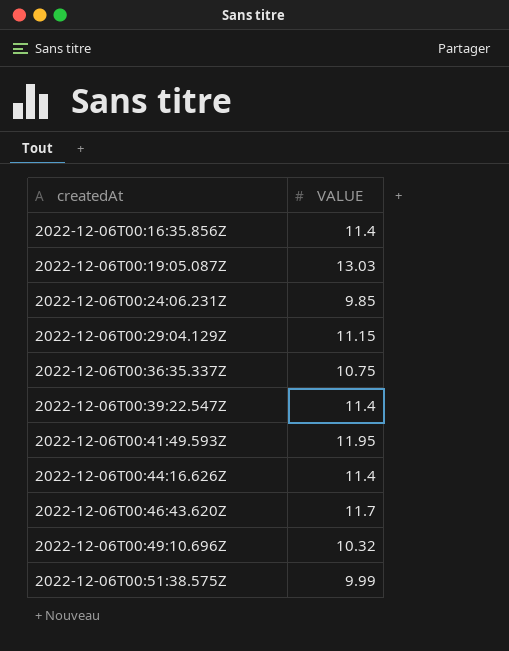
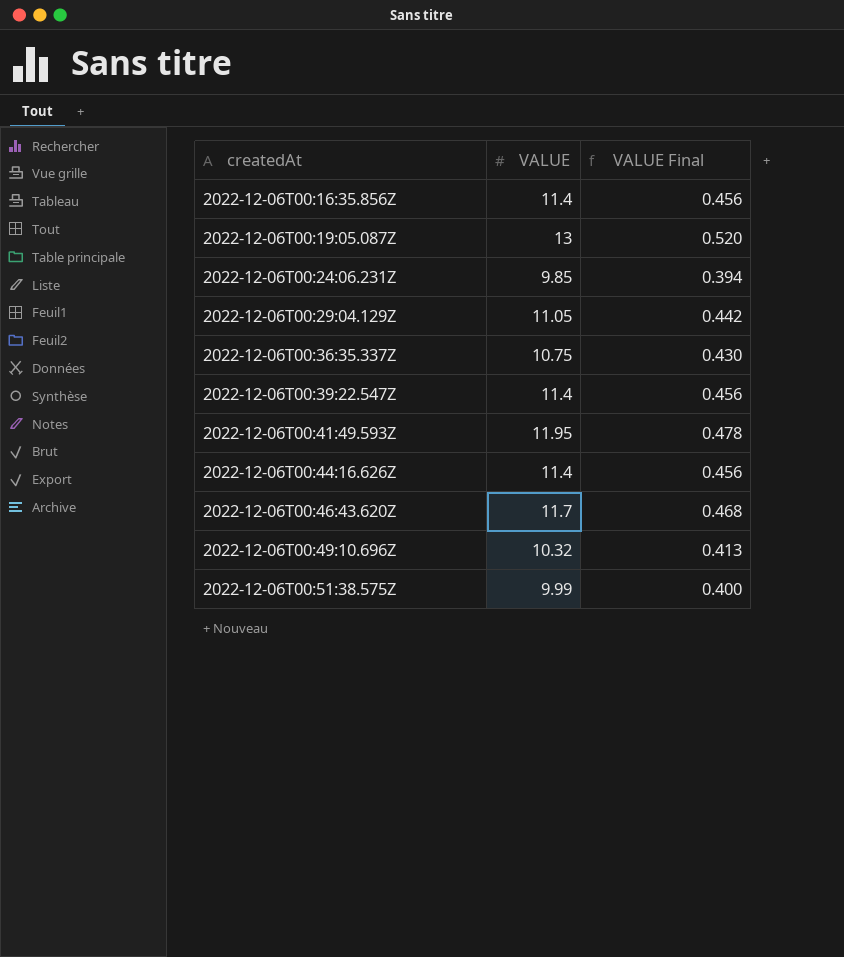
column VALUE Final | formula: none -> [VALUE] * 0.04
2022-12-06T00:19:05.087Z | VALUE: 13.03 -> 13
2022-12-06T00:29:04.129Z | VALUE: 11.15 -> 11.05

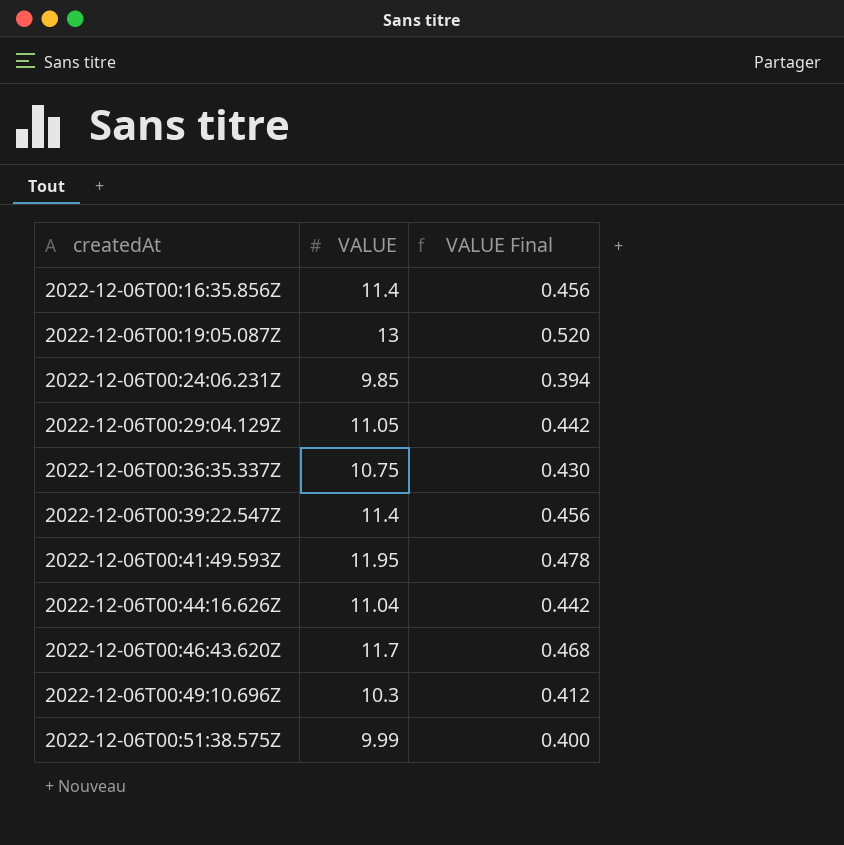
2022-12-06T00:44:16.626Z | VALUE: 11.4 -> 11.04
2022-12-06T00:44:16.626Z | VALUE Final: 0.456 -> 0.442
2022-12-06T00:49:10.696Z | VALUE: 10.32 -> 10.3
2022-12-06T00:49:10.696Z | VALUE Final: 0.413 -> 0.412

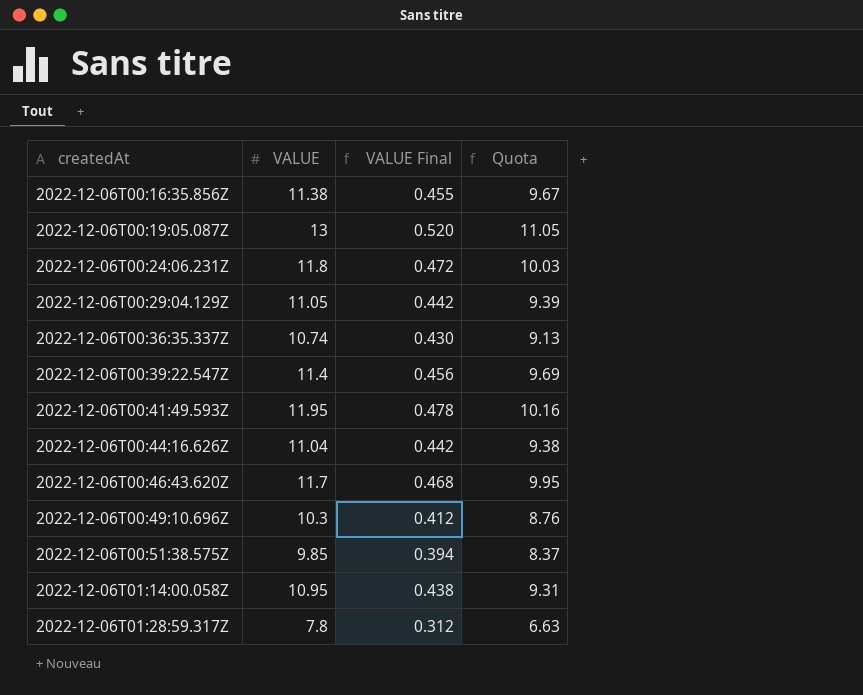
column Quota | formula: none -> [VALUE] * 0.85
2022-12-06T00:16:35.856Z | VALUE: 11.4 -> 11.38
2022-12-06T00:16:35.856Z | VALUE Final: 0.456 -> 0.455
2022-12-06T00:24:06.231Z | VALUE: 9.85 -> 11.8
2022-12-06T00:24:06.231Z | VALUE Final: 0.394 -> 0.472
2022-12-06T00:36:35.337Z | VALUE: 10.75 -> 10.74
2022-12-06T00:51:38.575Z | VALUE: 9.99 -> 9.85
2022-12-06T00:51:38.575Z | VALUE Final: 0.400 -> 0.394
row 2022-12-06T01:14:00.058Z: none -> 10.95 | 0.438 | 9.31
row 2022-12-06T01:28:59.317Z: none -> 7.8 | 0.312 | 6.63

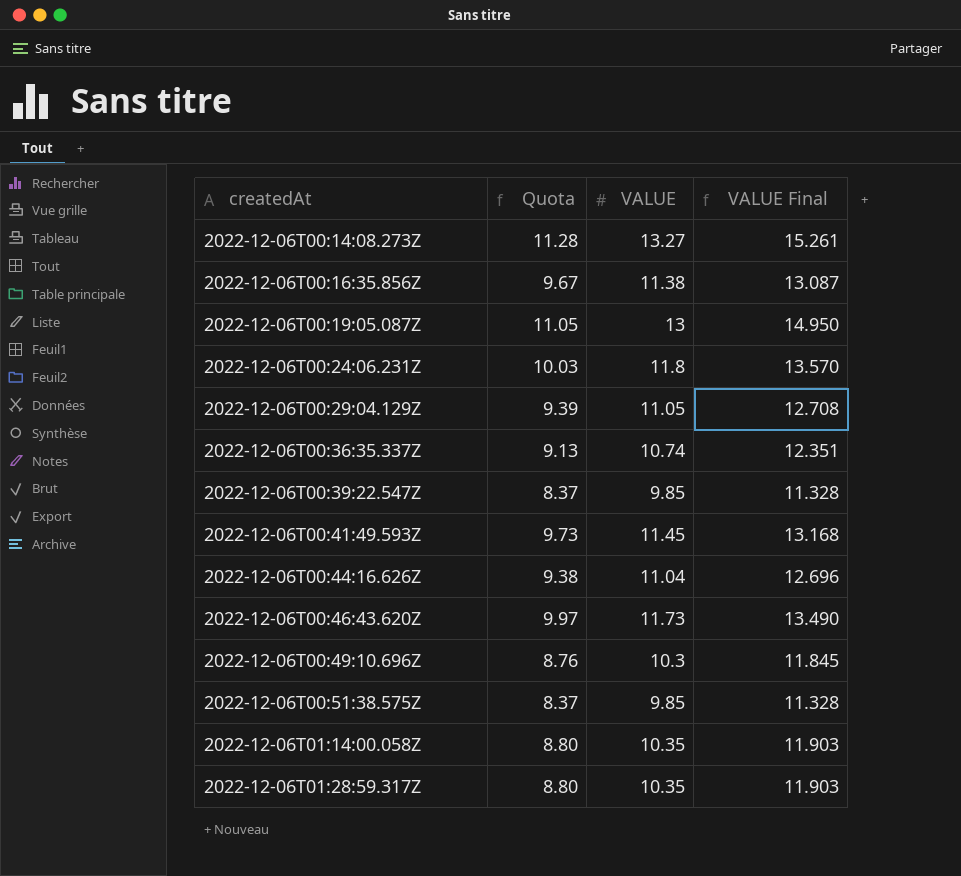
column Quota | position: 4 -> 2
column VALUE Final | formula: [VALUE] * 0.04 -> [VALUE] * 1.15
row 2022-12-06T00:14:08.273Z: none -> 11.28 | 13.27 | 15.261
2022-12-06T00:39:22.547Z | Quota: 9.69 -> 8.37
2022-12-06T00:39:22.547Z | VALUE: 11.4 -> 9.85
2022-12-06T00:41:49.593Z | Quota: 10.16 -> 9.73
2022-12-06T00:41:49.593Z | VALUE: 11.95 -> 11.45
2022-12-06T00:46:43.620Z | Quota: 9.95 -> 9.97
2022-12-06T00:46:43.620Z | VALUE: 11.7 -> 11.73
2022-12-06T01:14:00.058Z | Quota: 9.31 -> 8.80
2022-12-06T01:14:00.058Z | VALUE: 10.95 -> 10.35
2022-12-06T01:28:59.317Z | Quota: 6.63 -> 8.80
2022-12-06T01:28:59.317Z | VALUE: 7.8 -> 10.35

